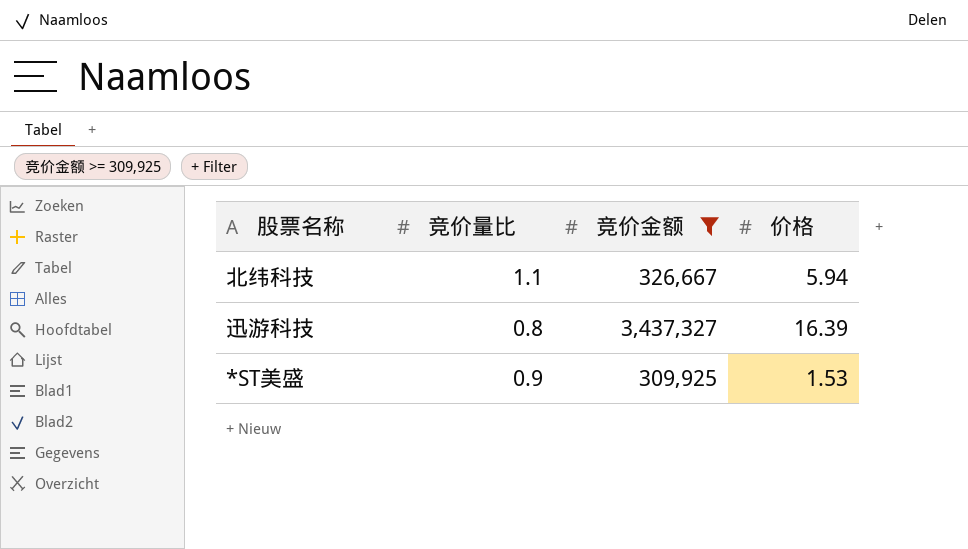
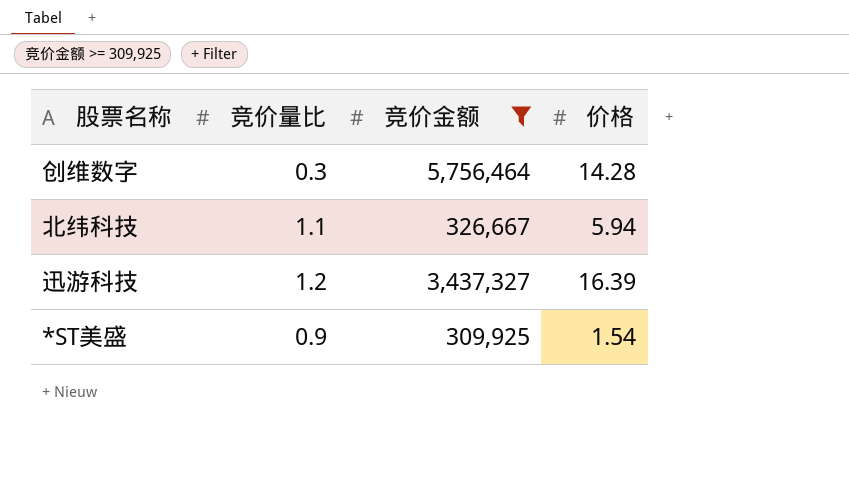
row 创维数字: none -> 0.3 | 5,756,464 | 14.28
迅游科技 | 竞价量比: 0.8 -> 1.2
*ST美盛 | 价格: 1.53 -> 1.54

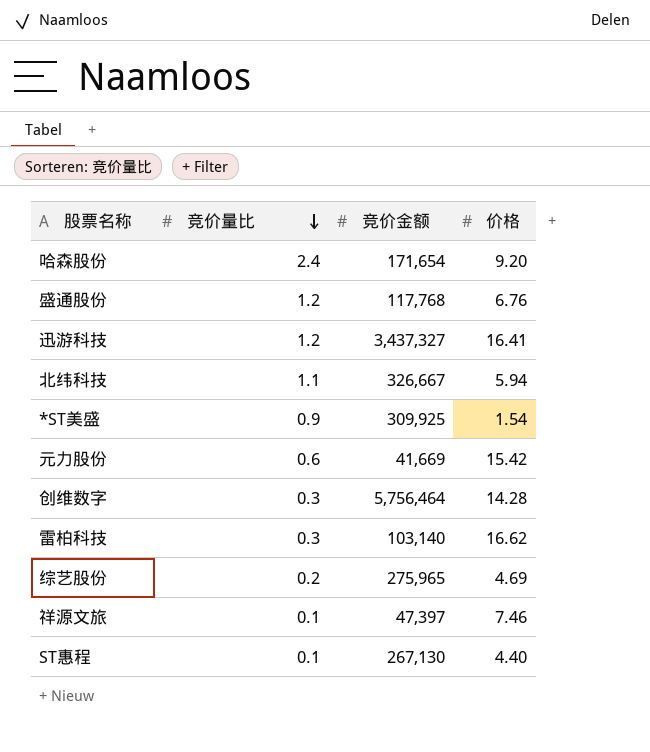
filter: 竞价金额 >= 309,925 -> none
row order: none -> 竞价量比 descending
迅游科技 | 价格: 16.39 -> 16.41

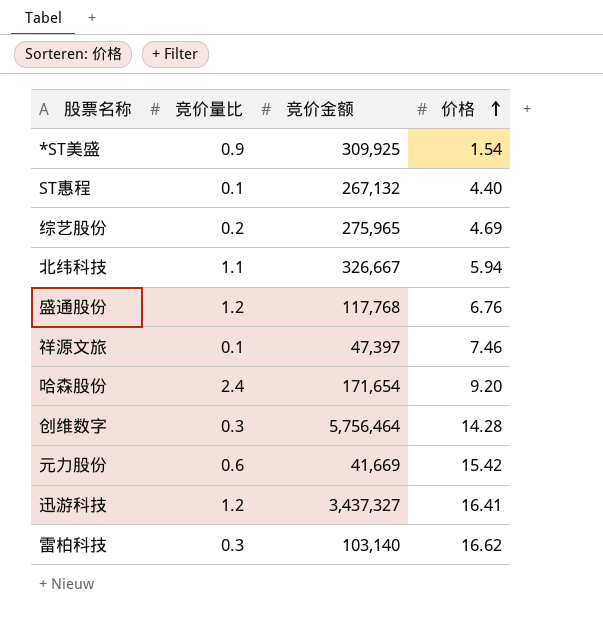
row order: 竞价量比 descending -> 价格 ascending
ST惠程 | 竞价金额: 267,130 -> 267,132

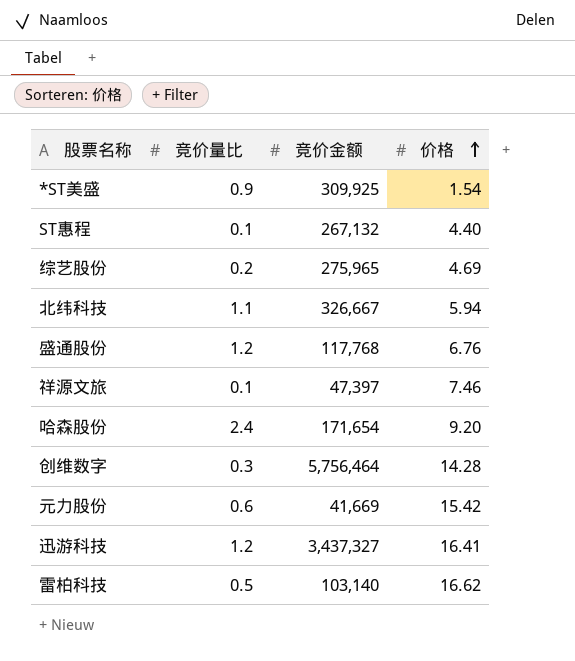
雷柏科技 | 竞价量比: 0.3 -> 0.5

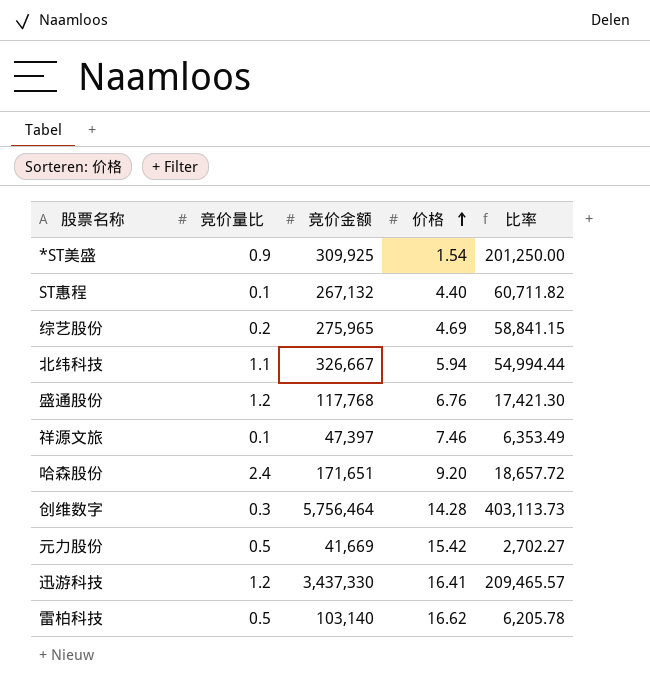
column 比率 | formula: none -> [竞价金额] / [价格]
哈森股份 | 竞价金额: 171,654 -> 171,651
元力股份 | 竞价量比: 0.6 -> 0.5
迅游科技 | 竞价金额: 3,437,327 -> 3,437,330

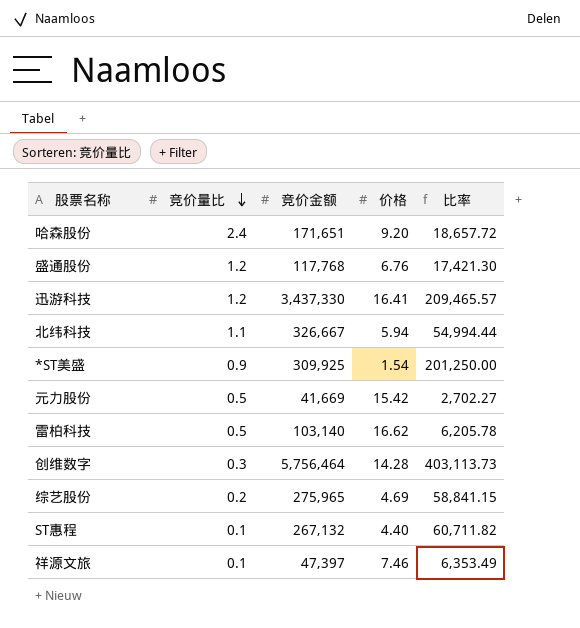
row order: 价格 ascending -> 竞价量比 descending

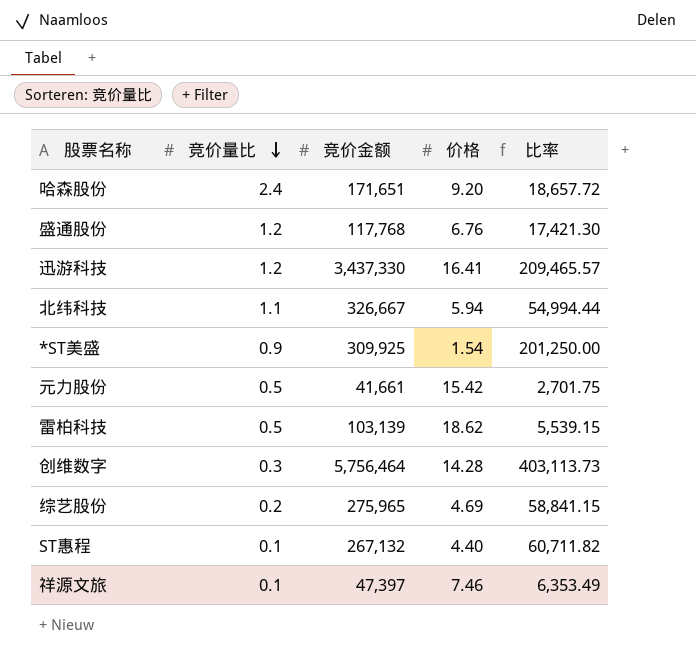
元力股份 | 竞价金额: 41,669 -> 41,661
元力股份 | 比率: 2,702.27 -> 2,701.75
雷柏科技 | 竞价金额: 103,140 -> 103,139
雷柏科技 | 价格: 16.62 -> 18.62
雷柏科技 | 比率: 6,205.78 -> 5,539.15

